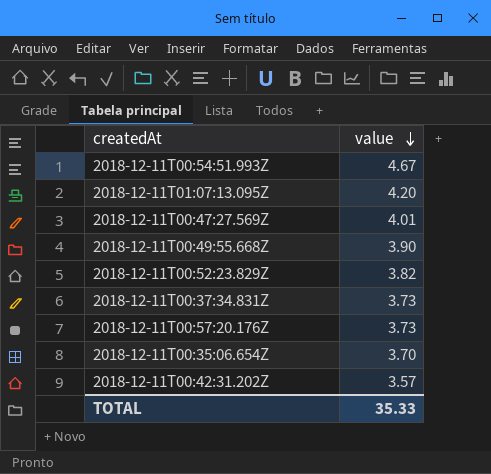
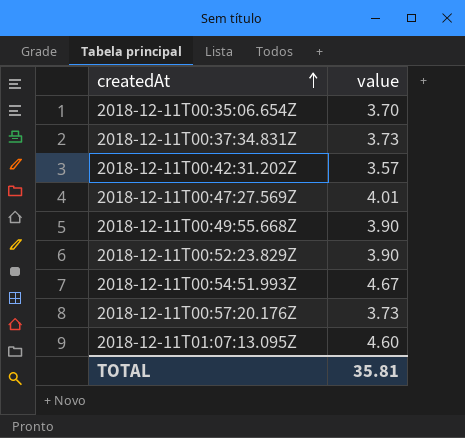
row order: value descending -> createdAt ascending
2018-12-11T00:52:23.829Z | value: 3.82 -> 3.90
2018-12-11T01:07:13.095Z | value: 4.20 -> 4.60
TOTAL | value: 35.33 -> 35.81

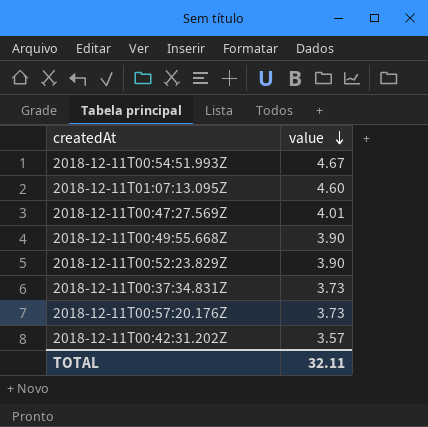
row order: createdAt ascending -> value descending
row 2018-12-11T00:35:06.654Z: 3.70 -> none
TOTAL | value: 35.81 -> 32.11

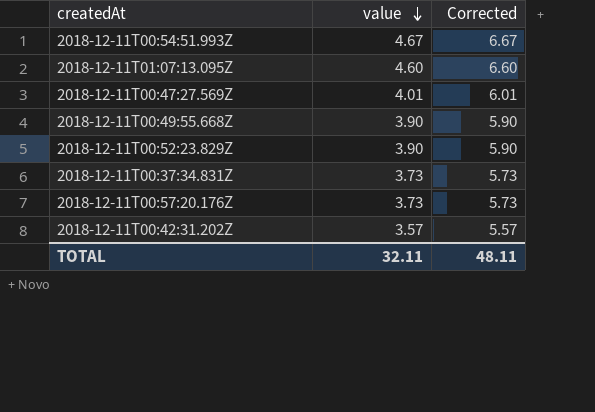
column Corrected | formula: none -> [value] + 2

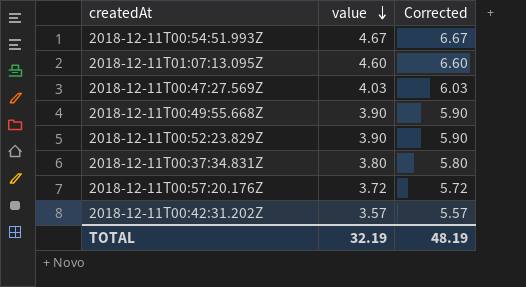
2018-12-11T00:47:27.569Z | value: 4.01 -> 4.03
2018-12-11T00:47:27.569Z | Corrected: 6.01 -> 6.03
2018-12-11T00:37:34.831Z | value: 3.73 -> 3.80
2018-12-11T00:37:34.831Z | Corrected: 5.73 -> 5.80
2018-12-11T00:57:20.176Z | value: 3.73 -> 3.72
2018-12-11T00:57:20.176Z | Corrected: 5.73 -> 5.72
TOTAL | value: 32.11 -> 32.19
TOTAL | Corrected: 48.11 -> 48.19

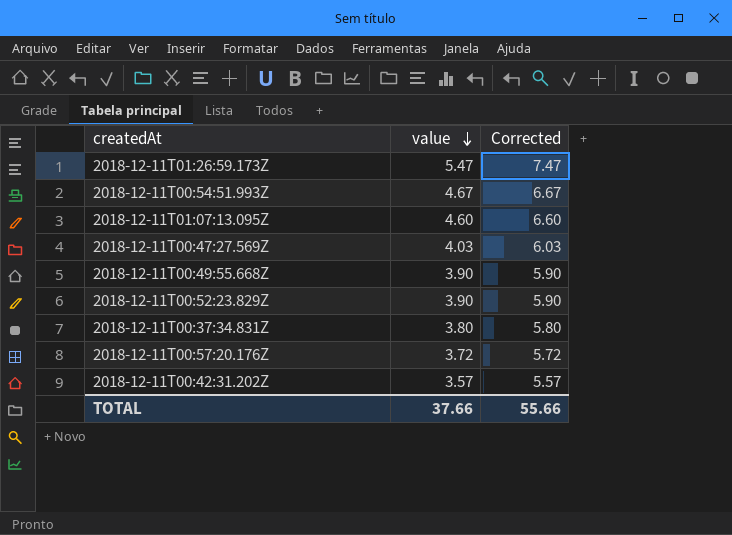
row 2018-12-11T01:26:59.173Z: none -> 5.47 | 7.47
TOTAL | value: 32.19 -> 37.66
TOTAL | Corrected: 48.19 -> 55.66

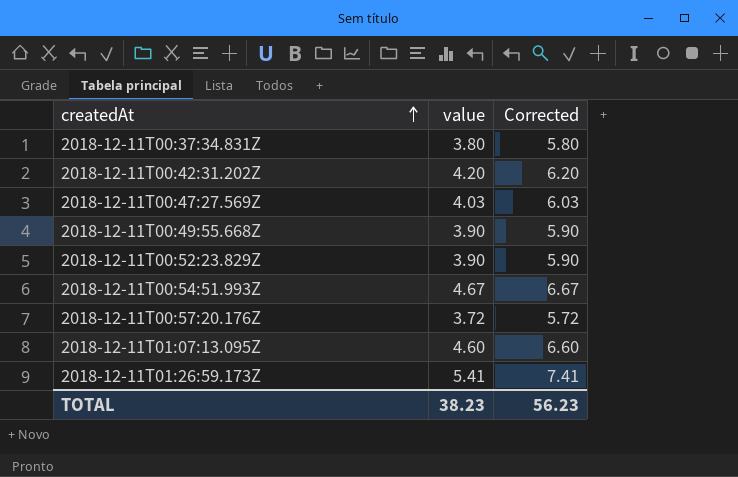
row order: value descending -> createdAt ascending
2018-12-11T00:42:31.202Z | value: 3.57 -> 4.20
2018-12-11T00:42:31.202Z | Corrected: 5.57 -> 6.20
2018-12-11T01:26:59.173Z | value: 5.47 -> 5.41
2018-12-11T01:26:59.173Z | Corrected: 7.47 -> 7.41
TOTAL | value: 37.66 -> 38.23
TOTAL | Corrected: 55.66 -> 56.23

